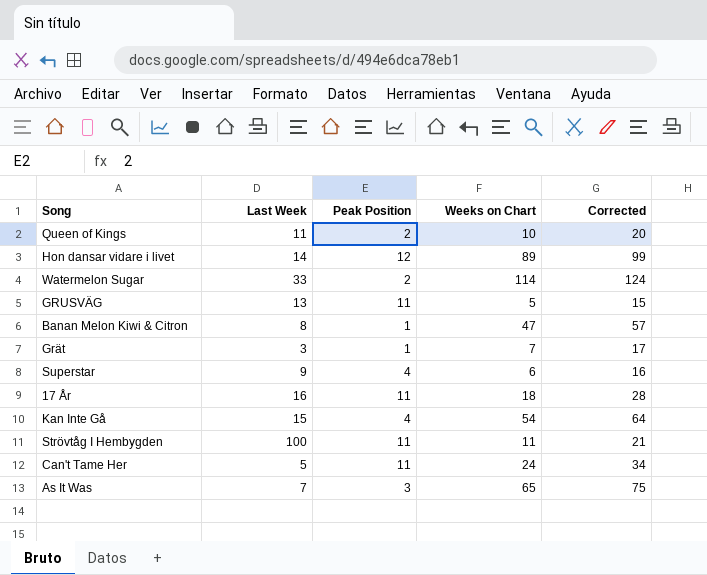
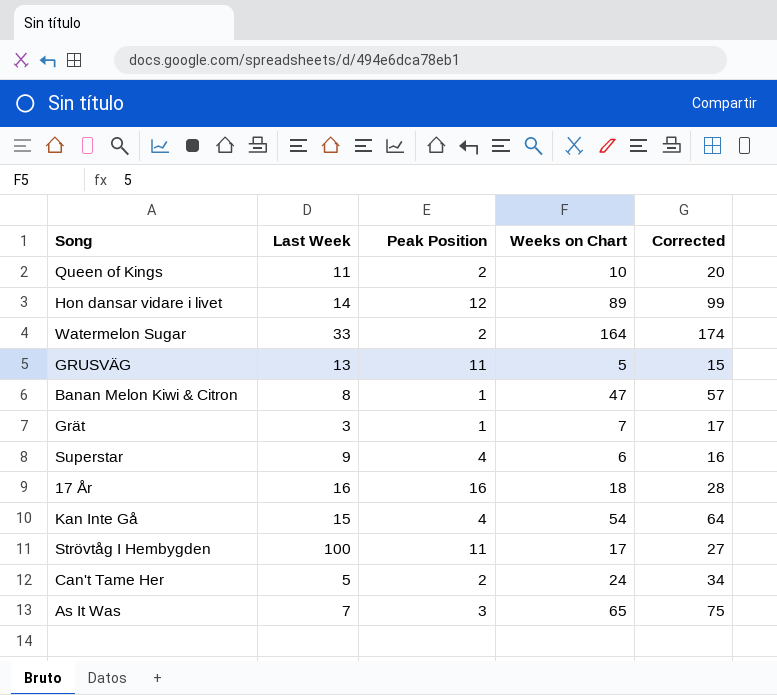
Watermelon Sugar | Weeks on Chart: 114 -> 164
Watermelon Sugar | Corrected: 124 -> 174
17 År | Peak Position: 11 -> 16
Strövtåg I Hembygden | Weeks on Chart: 11 -> 17
Strövtåg I Hembygden | Corrected: 21 -> 27
Can't Tame Her | Peak Position: 11 -> 2

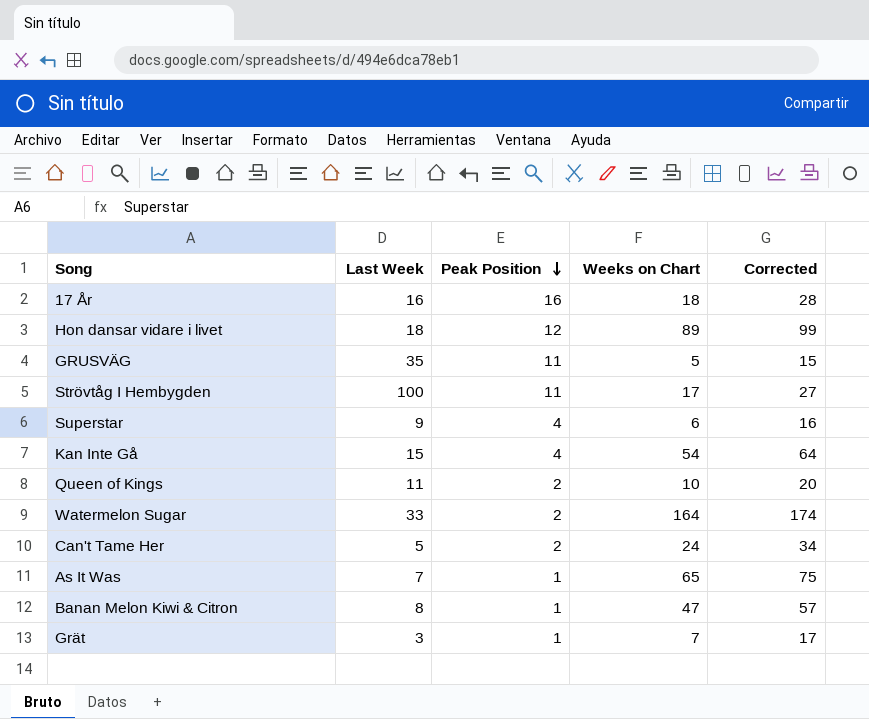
row order: none -> Peak Position descending
Hon dansar vidare i livet | Last Week: 14 -> 18
GRUSVÄG | Last Week: 13 -> 35
As It Was | Peak Position: 3 -> 1

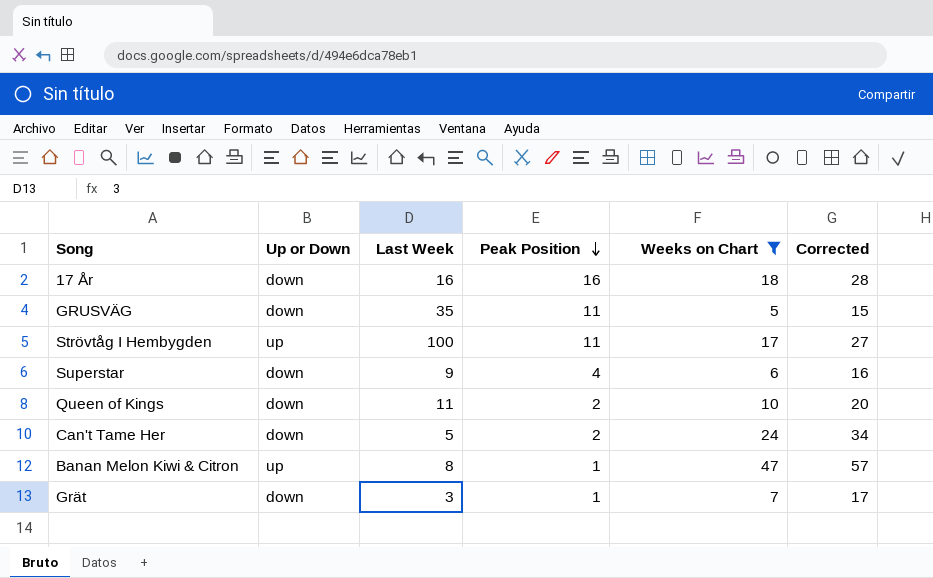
filter: none -> Weeks on Chart <= 47
column Up or Down | position: none -> 2

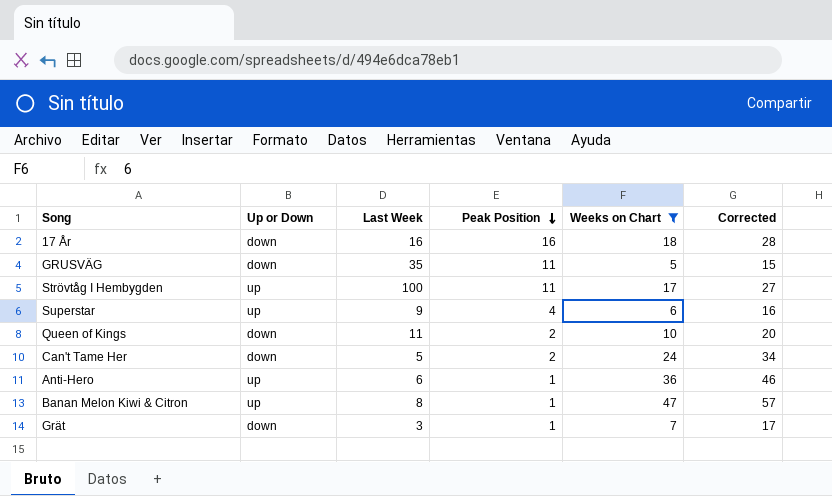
Superstar | Up or Down: down -> up
row Anti-Hero: none -> up | 6 | 1 | 36 | 46

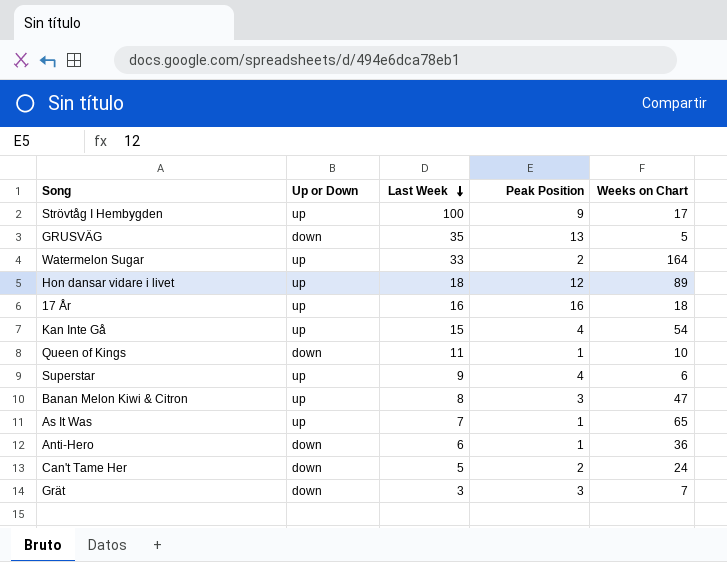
filter: Weeks on Chart <= 47 -> none
row order: Peak Position descending -> Last Week descending
column Corrected | formula: [Weeks on Chart] + 10 -> none
Strövtåg I Hembygden | Peak Position: 11 -> 9
GRUSVÄG | Peak Position: 11 -> 13
17 År | Up or Down: down -> up
Queen of Kings | Peak Position: 2 -> 1
Banan Melon Kiwi & Citron | Peak Position: 1 -> 3
Anti-Hero | Up or Down: up -> down
Grät | Peak Position: 1 -> 3

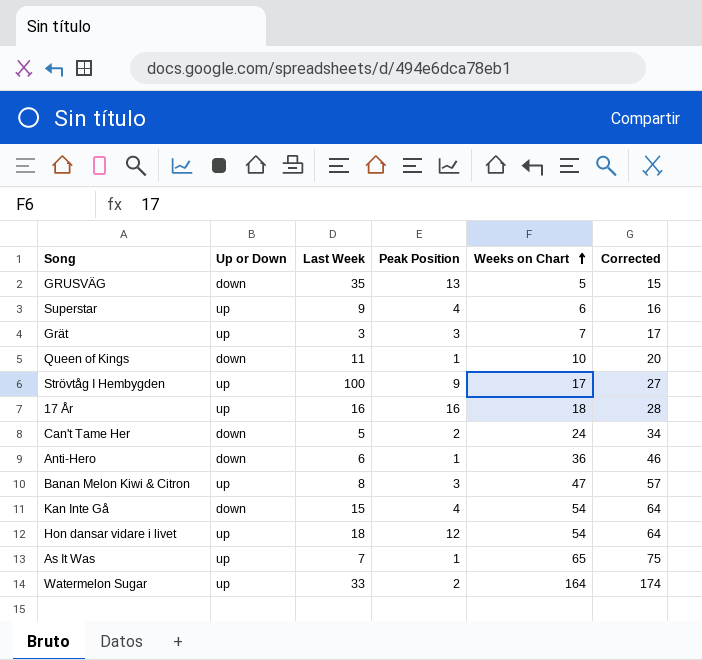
row order: Last Week descending -> Weeks on Chart ascending
column Corrected | formula: none -> [Weeks on Chart] + 10
Grät | Up or Down: down -> up
Kan Inte Gå | Up or Down: up -> down
Hon dansar vidare i livet | Weeks on Chart: 89 -> 54

